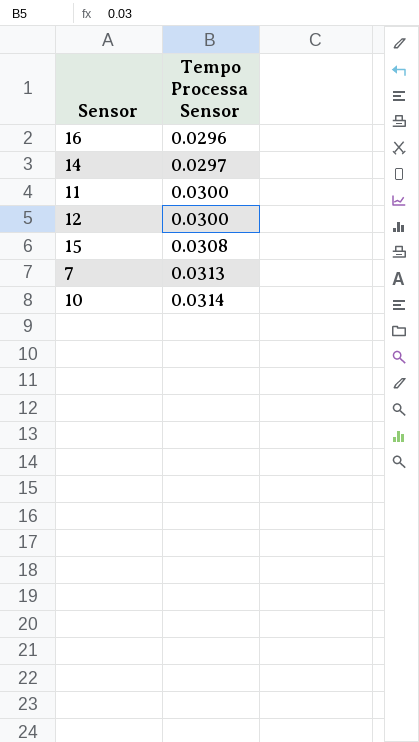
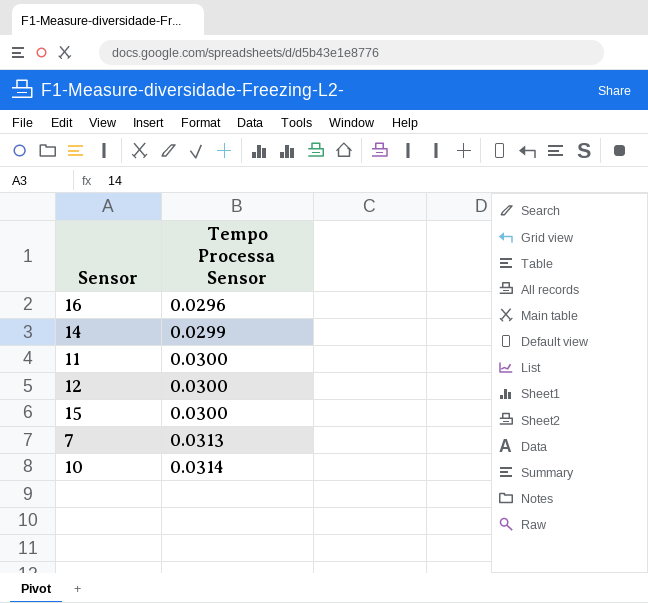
14 | Tempo Processa Sensor: 0.0297 -> 0.0299
15 | Tempo Processa Sensor: 0.0308 -> 0.0300

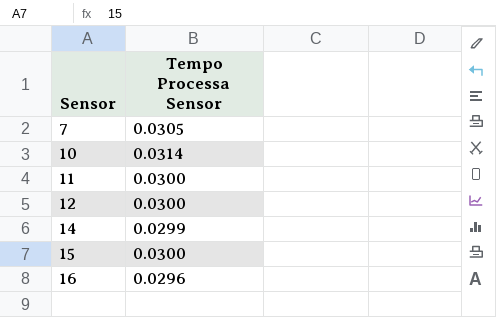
row order: Tempo Processa Sensor ascending -> Sensor ascending
7 | Tempo Processa Sensor: 0.0313 -> 0.0305

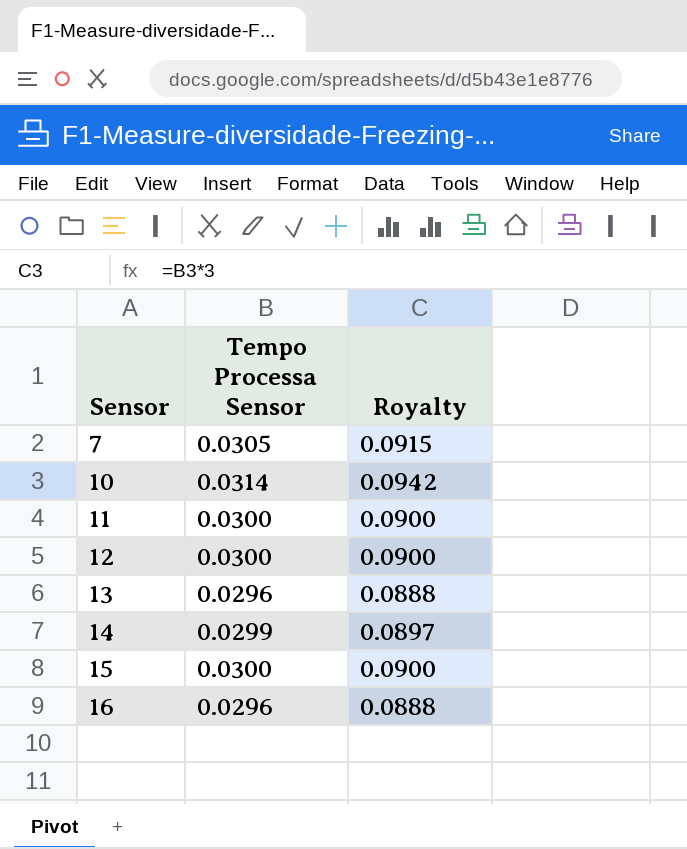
column Royalty | formula: none -> [Tempo Processa Sensor] * 3
row 13: none -> 0.0296 | 0.0888

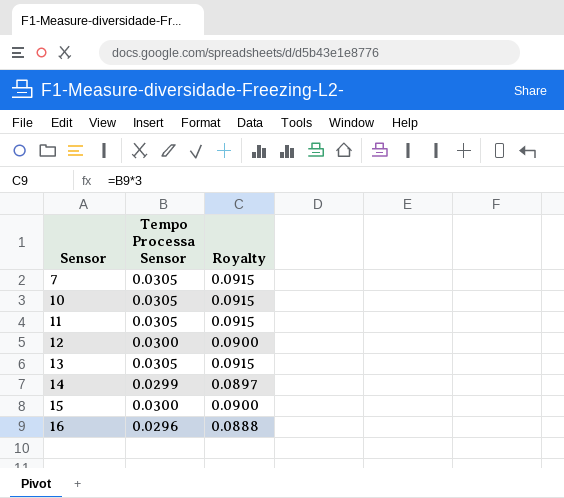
10 | Tempo Processa Sensor: 0.0314 -> 0.0305
10 | Royalty: 0.0942 -> 0.0915
11 | Tempo Processa Sensor: 0.0300 -> 0.0305
11 | Royalty: 0.0900 -> 0.0915
13 | Tempo Processa Sensor: 0.0296 -> 0.0305
13 | Royalty: 0.0888 -> 0.0915

